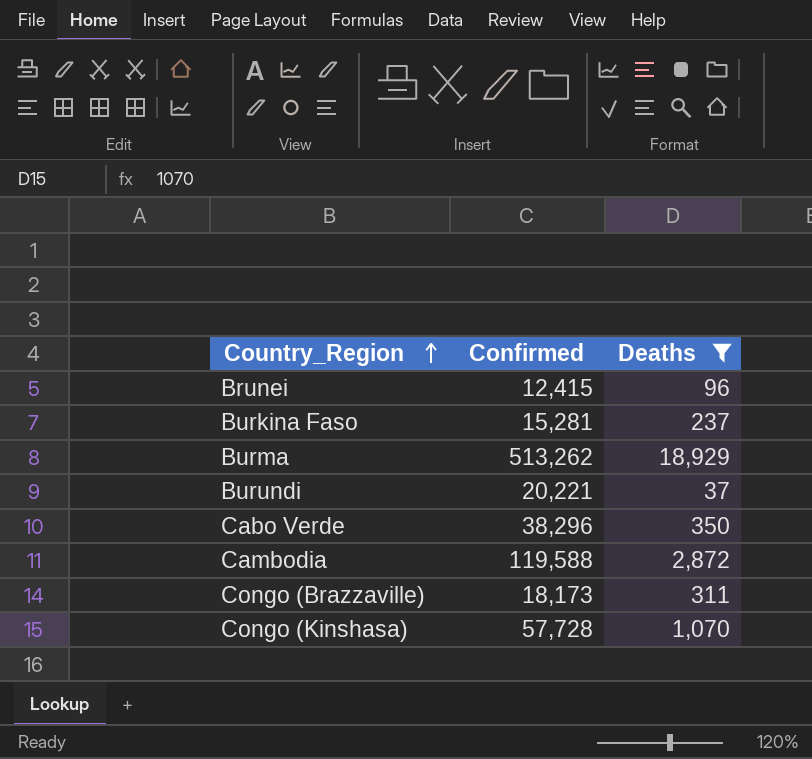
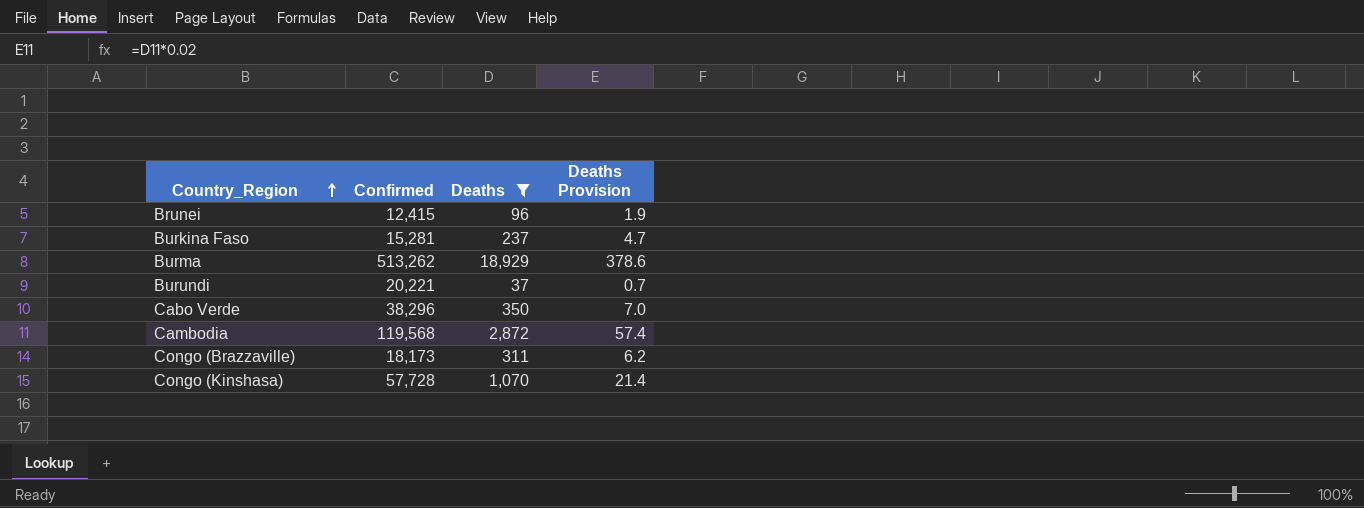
column Deaths Provision | formula: none -> [Deaths] * 0.02
Cambodia | Confirmed: 119,588 -> 119,568

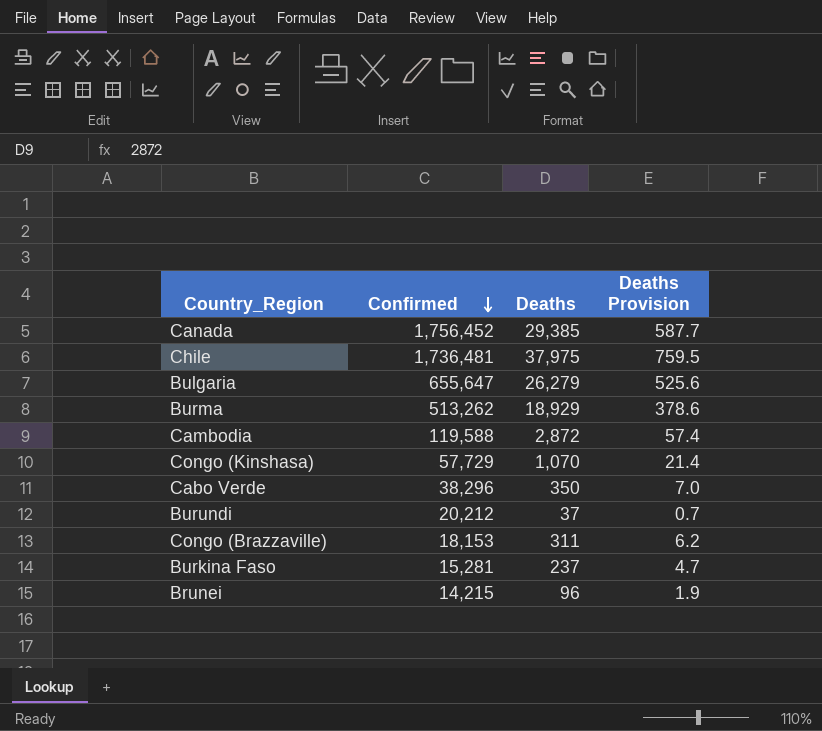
filter: Deaths <= 18,929 -> none
row order: Country_Region ascending -> Confirmed descending
Cambodia | Confirmed: 119,568 -> 119,588
Congo (Kinshasa) | Confirmed: 57,728 -> 57,729
Burundi | Confirmed: 20,221 -> 20,212
Congo (Brazzaville) | Confirmed: 18,173 -> 18,153
Brunei | Confirmed: 12,415 -> 14,215

